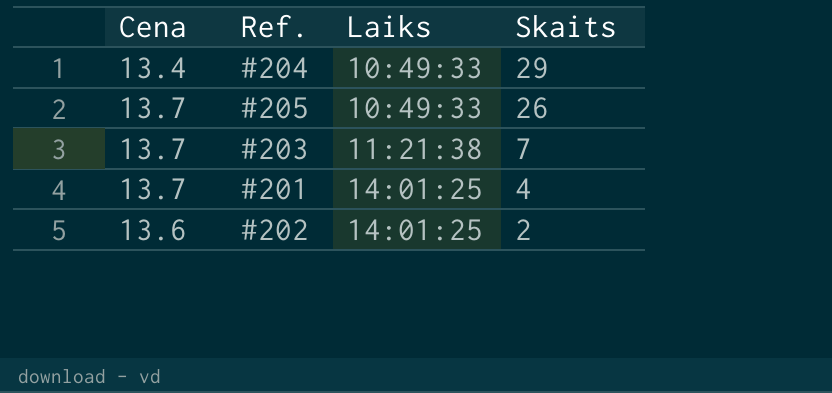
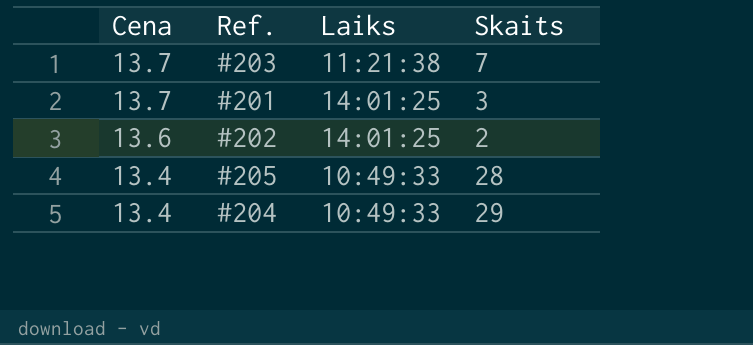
row order: Laiks ascending -> Cena descending
#201 | Skaits: 4 -> 3
#205 | Cena: 13.7 -> 13.4
#205 | Skaits: 26 -> 28

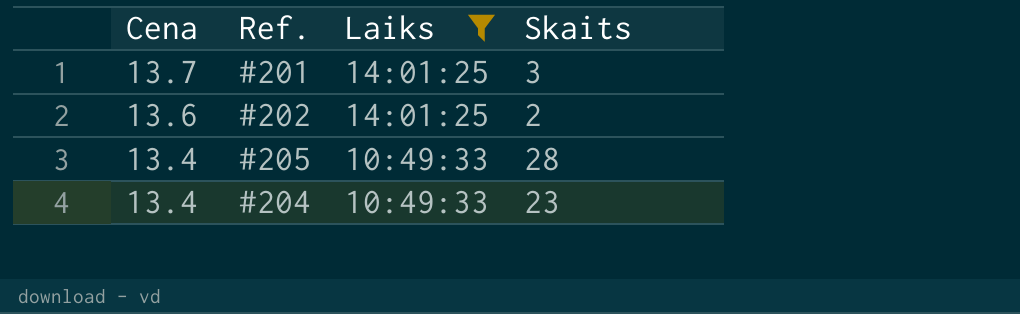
filter: none -> Laiks != 11:21:38
#204 | Skaits: 29 -> 23

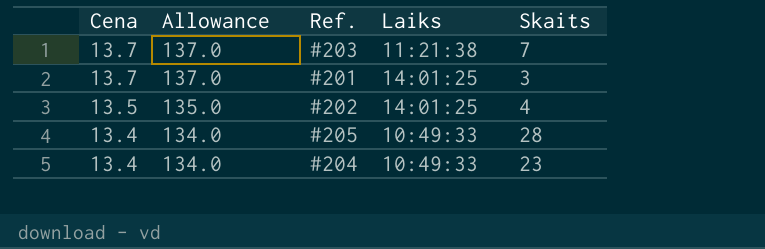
filter: Laiks != 11:21:38 -> none
column Allowance | formula: none -> [Cena] * 10
#202 | Cena: 13.6 -> 13.5
#202 | Skaits: 2 -> 4

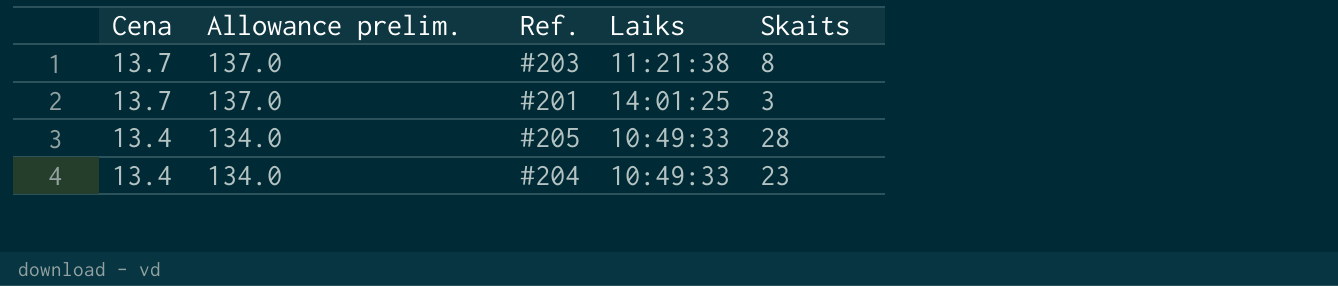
column name: Allowance -> Allowance prelim.
row #202: 13.5 | 135.0 | 14:01:25 | 4 -> none
#203 | Skaits: 7 -> 8

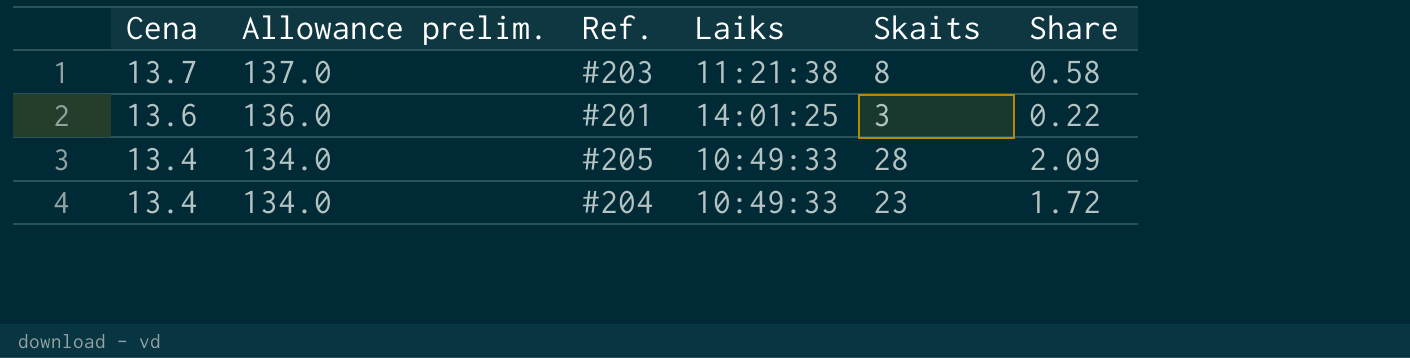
column Share | formula: none -> [Skaits] / [Cena]
#201 | Cena: 13.7 -> 13.6
#201 | Allowance prelim.: 137.0 -> 136.0

